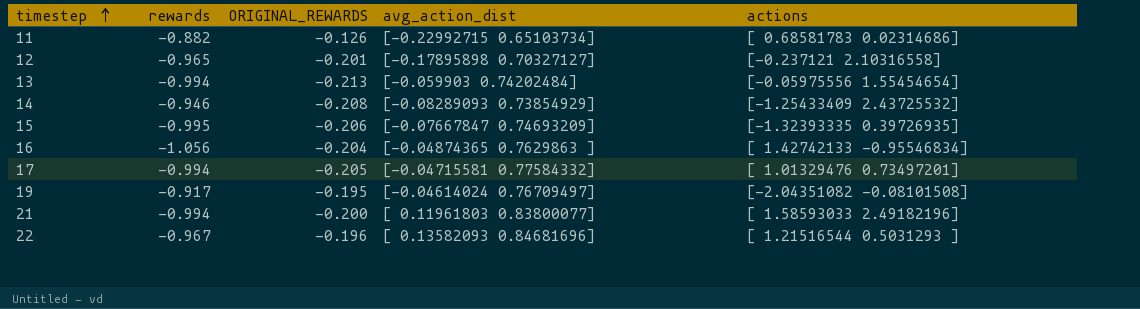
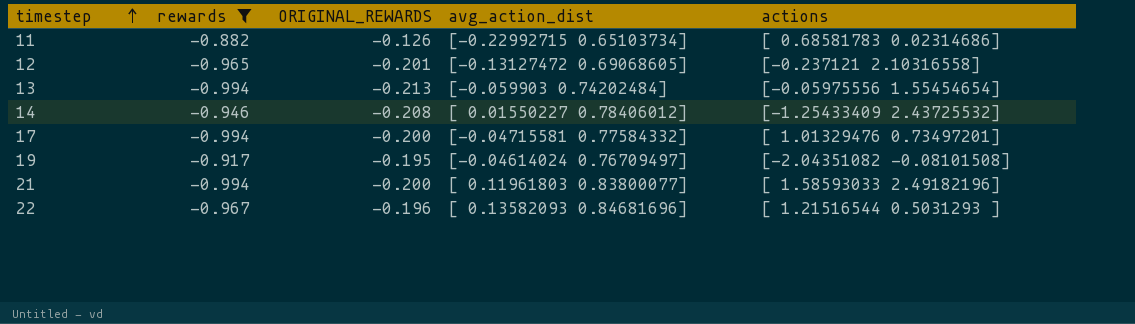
filter: none -> rewards >= -0.994
12 | avg_action_dist: [-0.17895898 0.70327127] -> [-0.13127472 0.69068605]
14 | avg_action_dist: [-0.08289093 0.73854929] -> [ 0.01550227 0.78406012]
17 | ORIGINAL_REWARDS: -0.205 -> -0.200

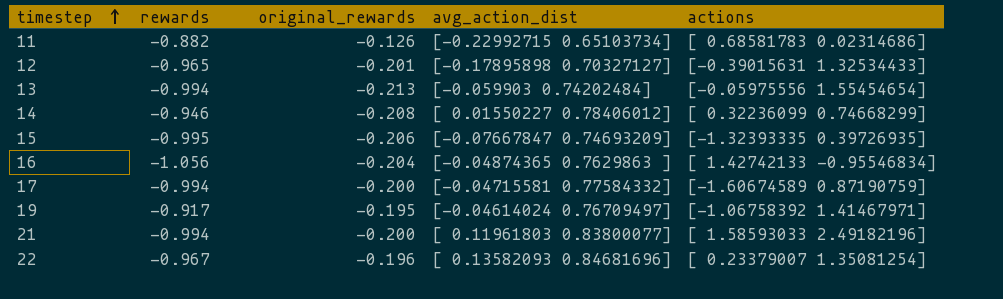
filter: rewards >= -0.994 -> none
column name: ORIGINAL_REWARDS -> original_rewards
12 | avg_action_dist: [-0.13127472 0.69068605] -> [-0.17895898 0.70327127]
12 | actions: [-0.237121 2.10316558] -> [-0.39015631 1.32534433]
14 | actions: [-1.25433409 2.43725532] -> [ 0.32236099 0.74668299]
17 | actions: [ 1.01329476 0.73497201] -> [-1.60674589 0.87190759]
19 | actions: [-2.04351082 -0.08101508] -> [-1.06758392 1.41467971]
22 | actions: [ 1.21516544 0.5031293 ] -> [ 0.23379007 1.35081254]

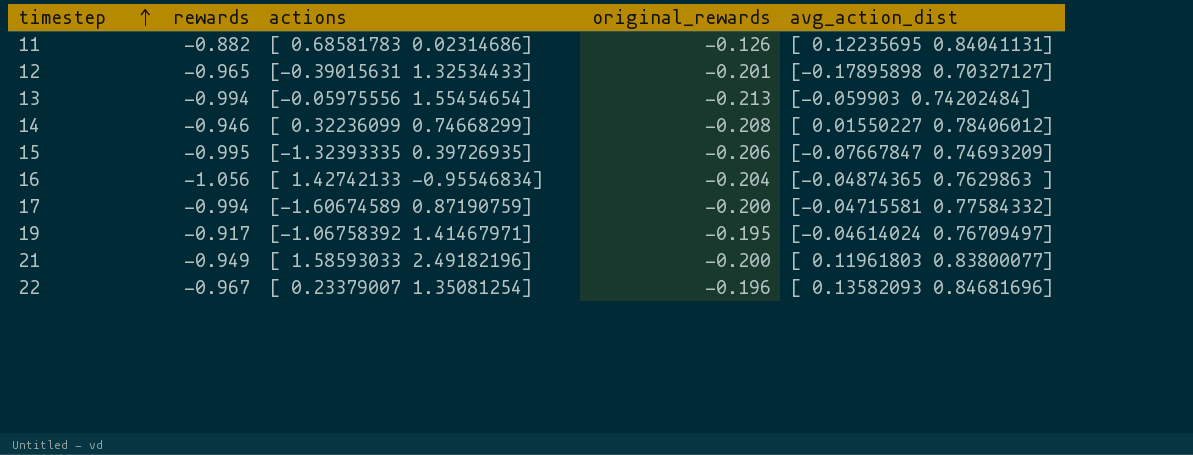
column actions | position: 5 -> 3
11 | avg_action_dist: [-0.22992715 0.65103734] -> [ 0.12235695 0.84041131]
21 | rewards: -0.994 -> -0.949

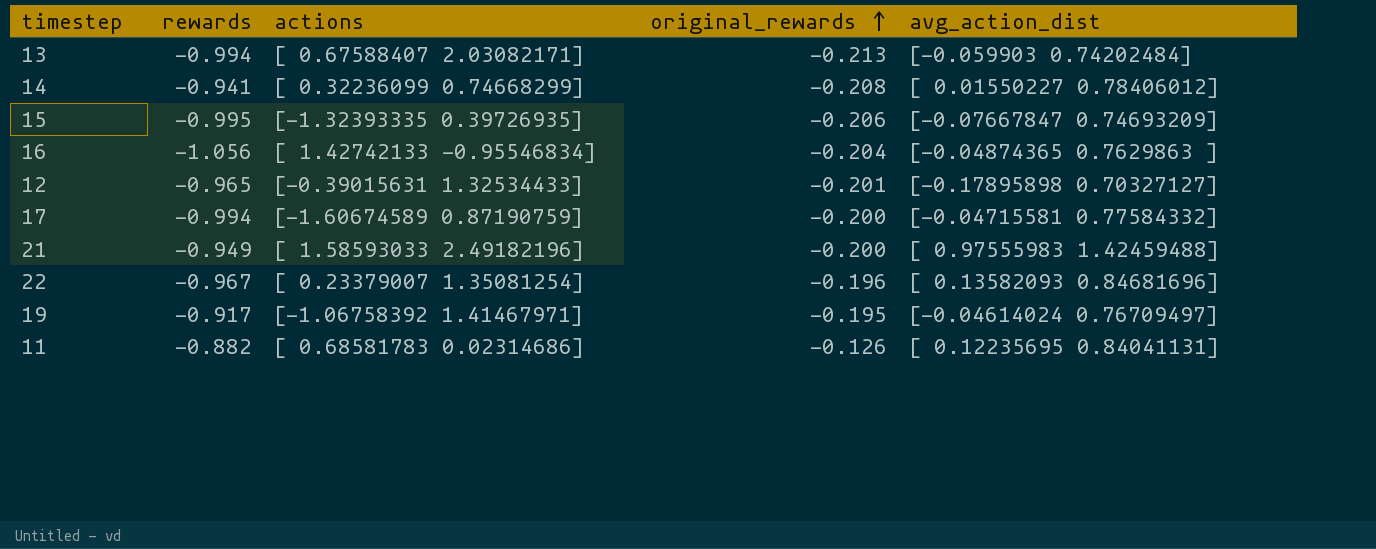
row order: timestep ascending -> original_rewards ascending
13 | actions: [-0.05975556 1.55454654] -> [ 0.67588407 2.03082171]
14 | rewards: -0.946 -> -0.941
21 | avg_action_dist: [ 0.11961803 0.83800077] -> [ 0.97555983 1.42459488]

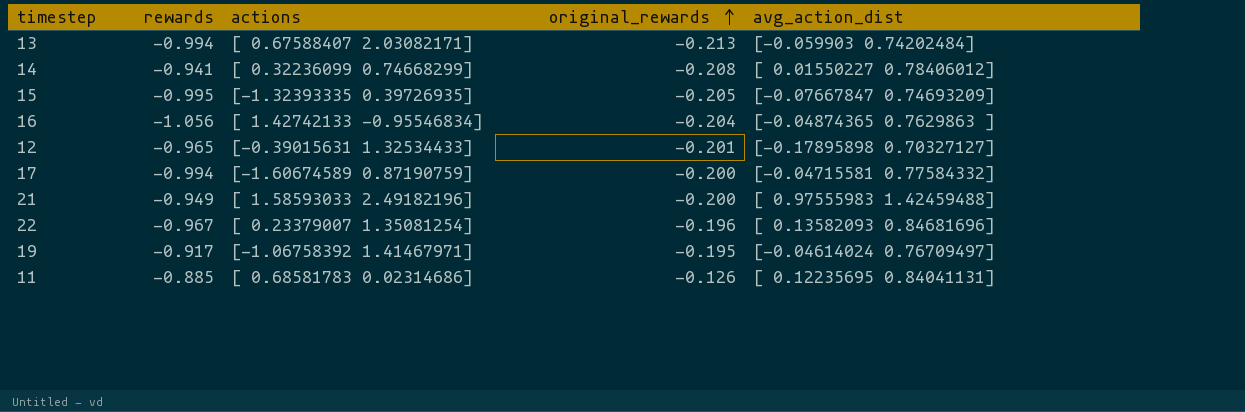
15 | original_rewards: -0.206 -> -0.205
11 | rewards: -0.882 -> -0.885

